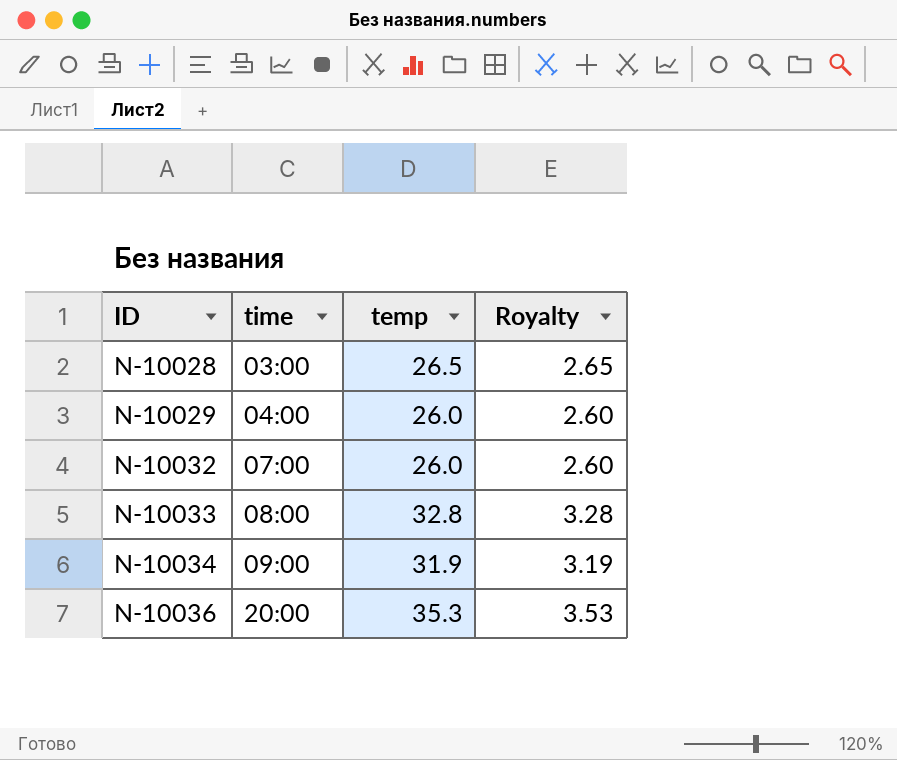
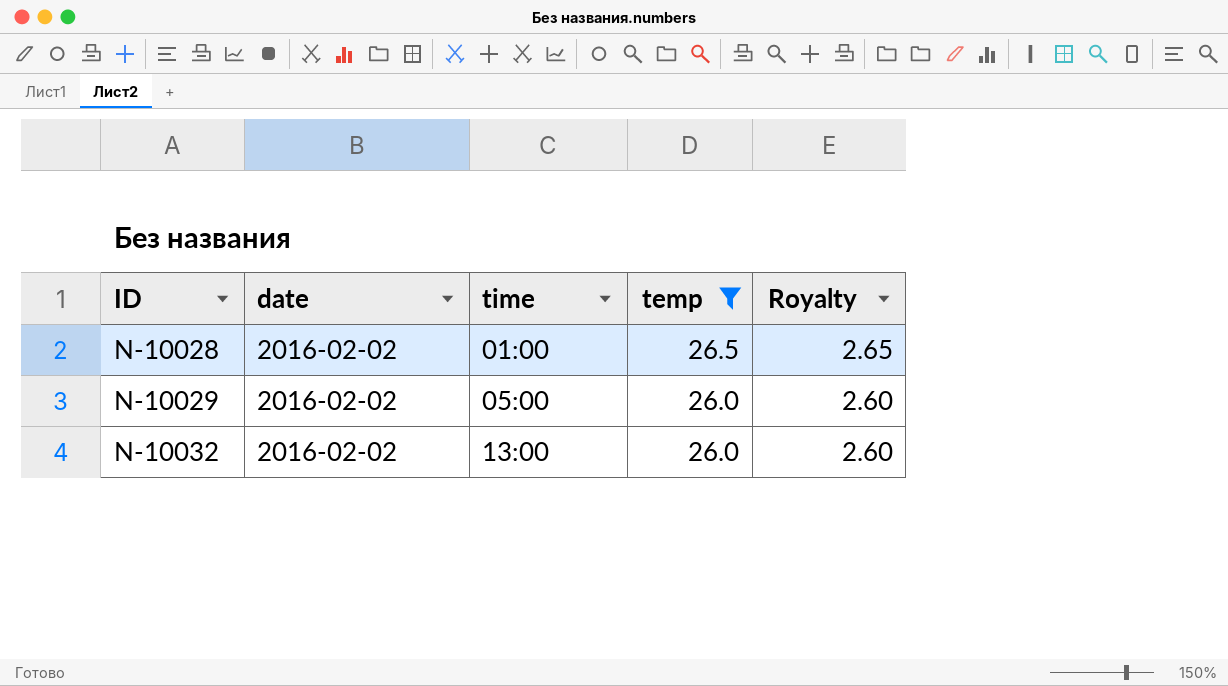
filter: none -> temp <= 26.5
column date | position: none -> 2
N-10028 | time: 03:00 -> 01:00
N-10029 | time: 04:00 -> 05:00
N-10032 | time: 07:00 -> 13:00

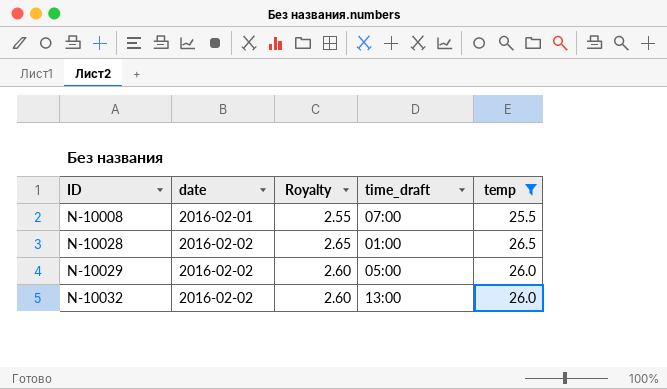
column Royalty | position: 5 -> 3
column name: time -> time_draft
row N-10008: none -> 2016-02-01 | 2.55 | 07:00 | 25.5

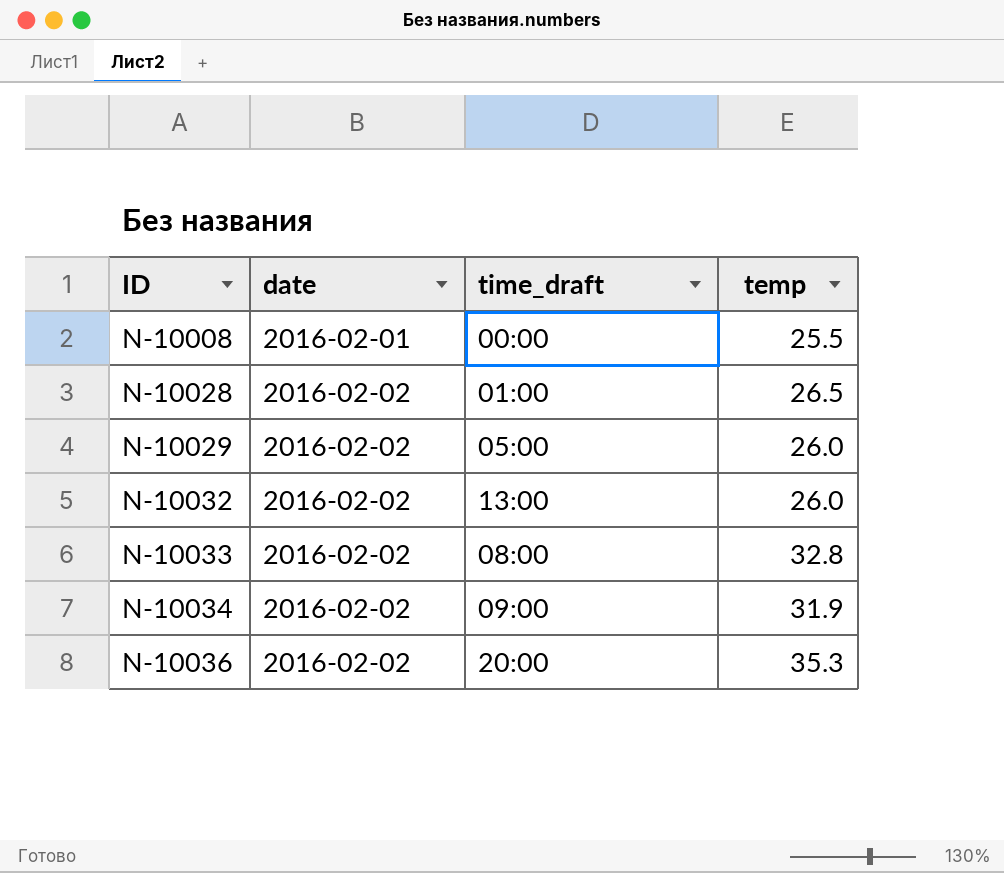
filter: temp <= 26.5 -> none
column Royalty | formula: [temp] * 0.1 -> none
N-10008 | time_draft: 07:00 -> 00:00

